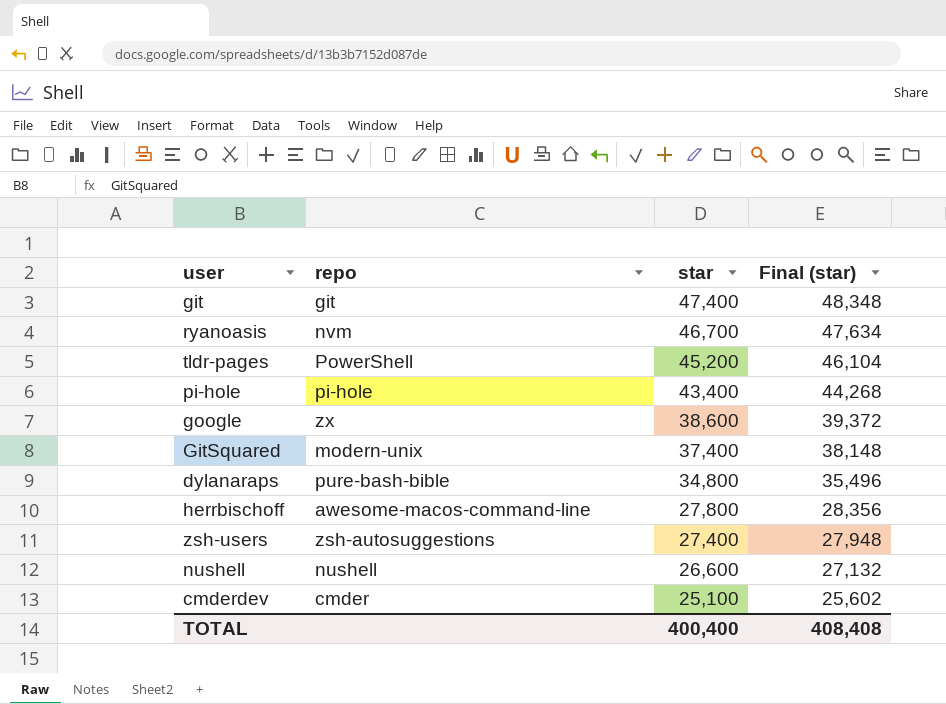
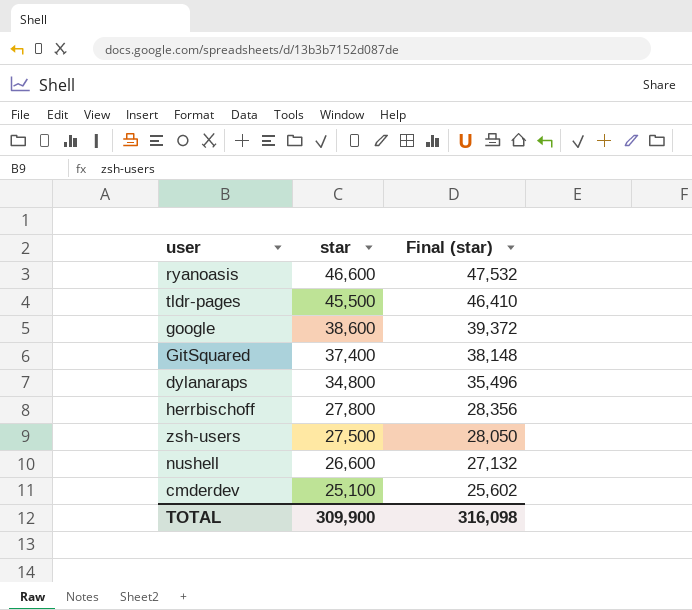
column repo | position: 2 -> none
row git: git | 47,400 | 48,348 -> none
row pi-hole: pi-hole | 43,400 | 44,268 -> none
ryanoasis | star: 46,700 -> 46,600
ryanoasis | Final (star): 47,634 -> 47,532
tldr-pages | star: 45,200 -> 45,500
tldr-pages | Final (star): 46,104 -> 46,410
zsh-users | star: 27,400 -> 27,500
zsh-users | Final (star): 27,948 -> 28,050
TOTAL | star: 400,400 -> 309,900
TOTAL | Final (star): 408,408 -> 316,098

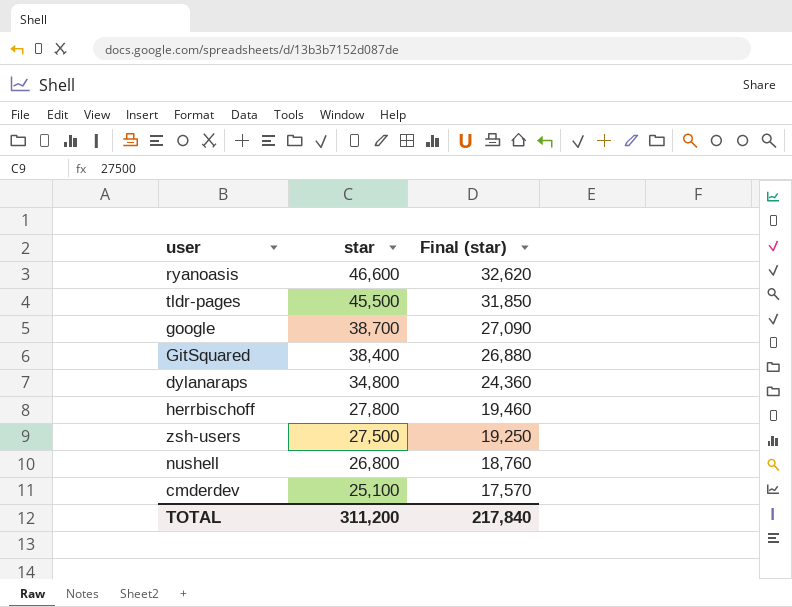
column Final (star) | formula: [star] * 1.02 -> [star] * 0.7
google | star: 38,600 -> 38,700
GitSquared | star: 37,400 -> 38,400
nushell | star: 26,600 -> 26,800
TOTAL | star: 309,900 -> 311,200
TOTAL | Final (star): 316,098 -> 217,840

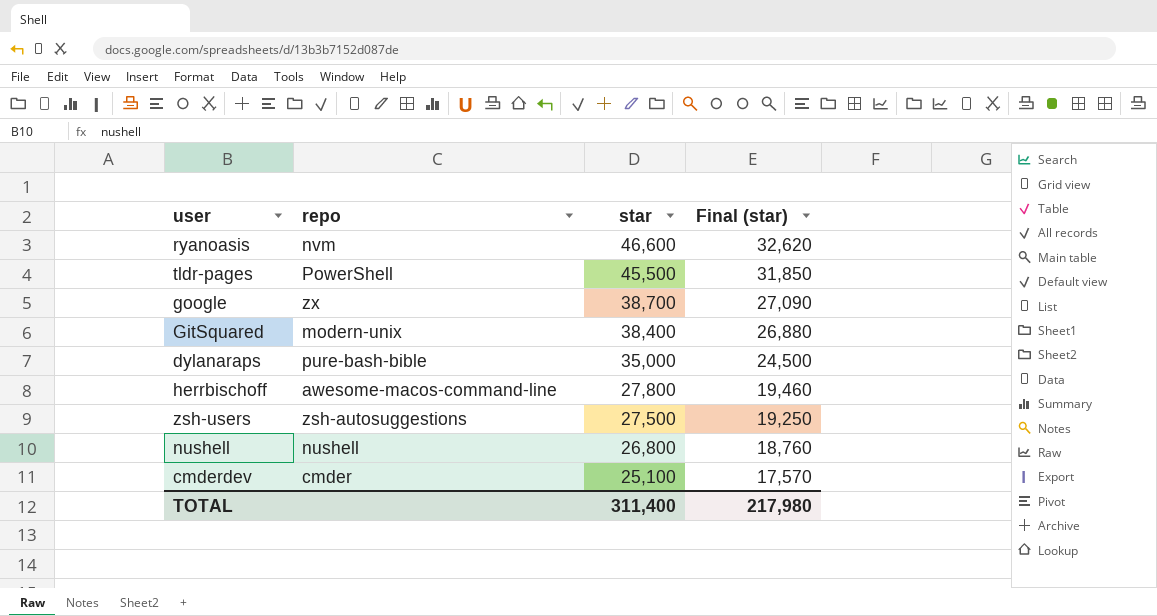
column repo | position: none -> 2
dylanaraps | star: 34,800 -> 35,000
dylanaraps | Final (star): 24,360 -> 24,500
TOTAL | star: 311,200 -> 311,400
TOTAL | Final (star): 217,840 -> 217,980

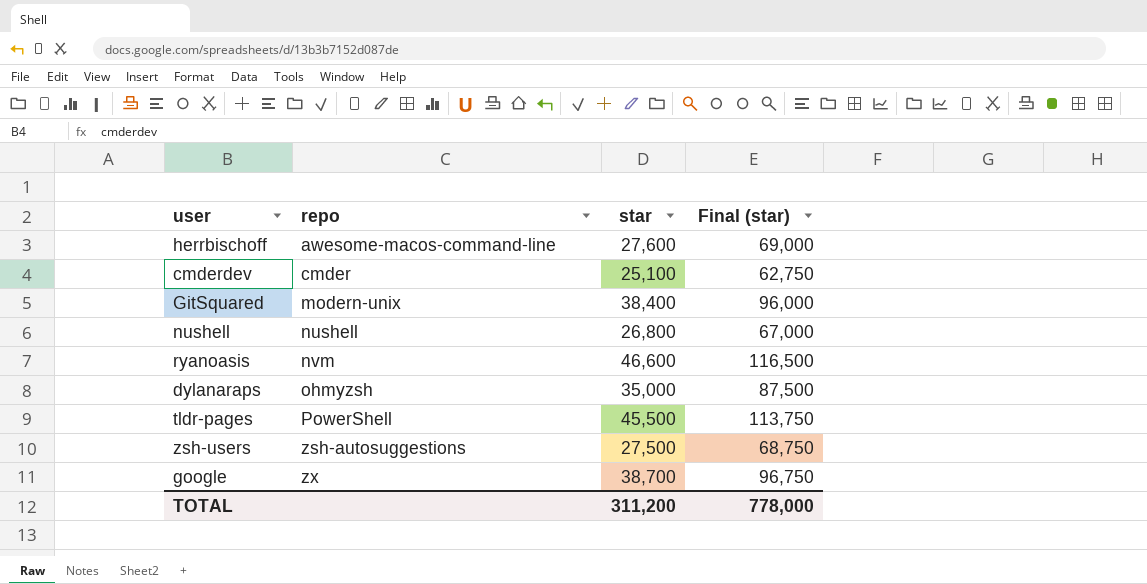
row order: star descending -> repo ascending
column Final (star) | formula: [star] * 0.7 -> [star] * 2.5
herrbischoff | star: 27,800 -> 27,600
dylanaraps | repo: pure-bash-bible -> ohmyzsh
TOTAL | star: 311,400 -> 311,200
TOTAL | Final (star): 217,980 -> 778,000

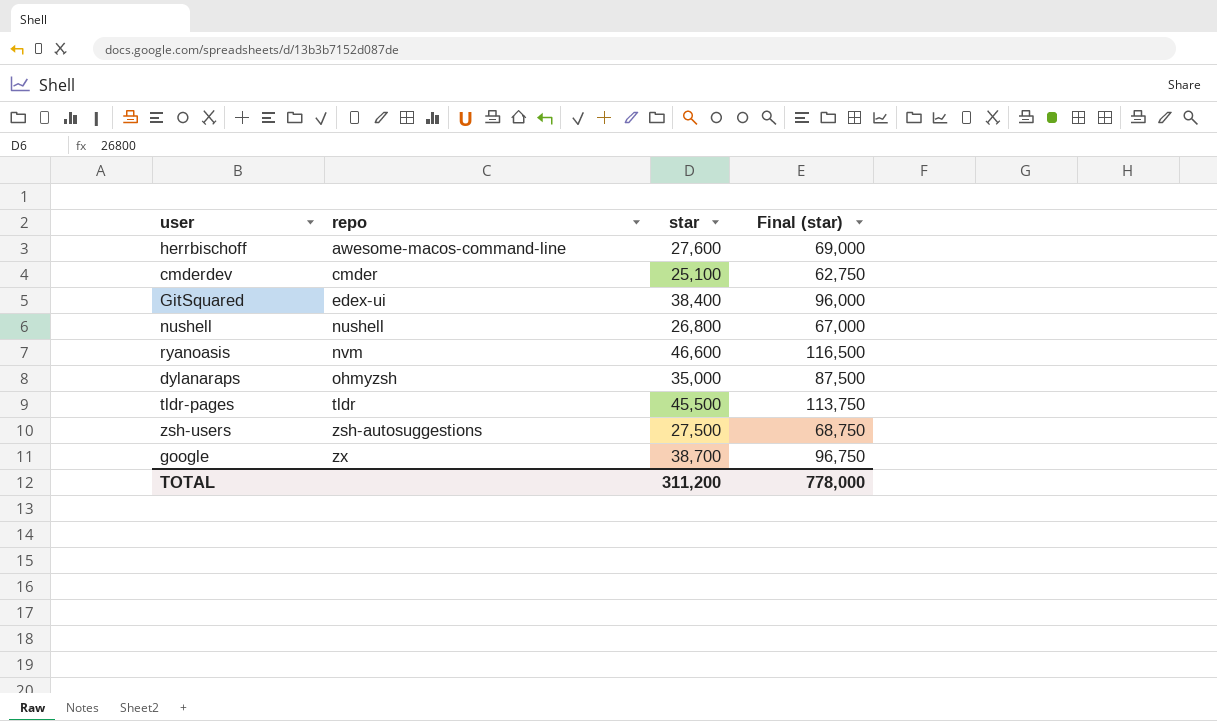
GitSquared | repo: modern-unix -> edex-ui
tldr-pages | repo: PowerShell -> tldr

